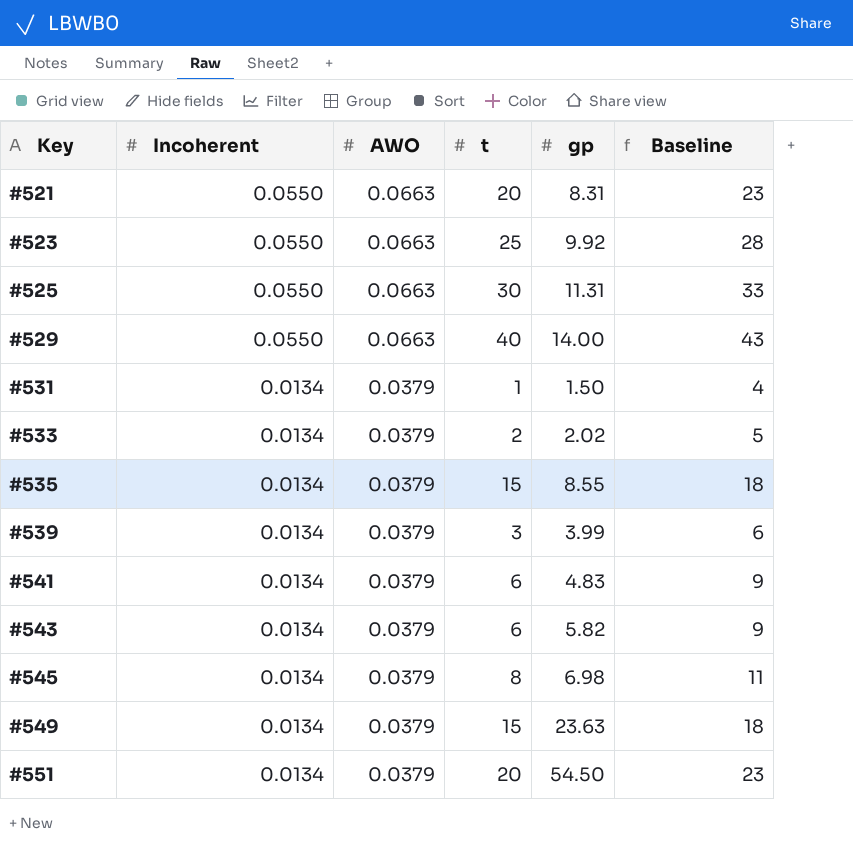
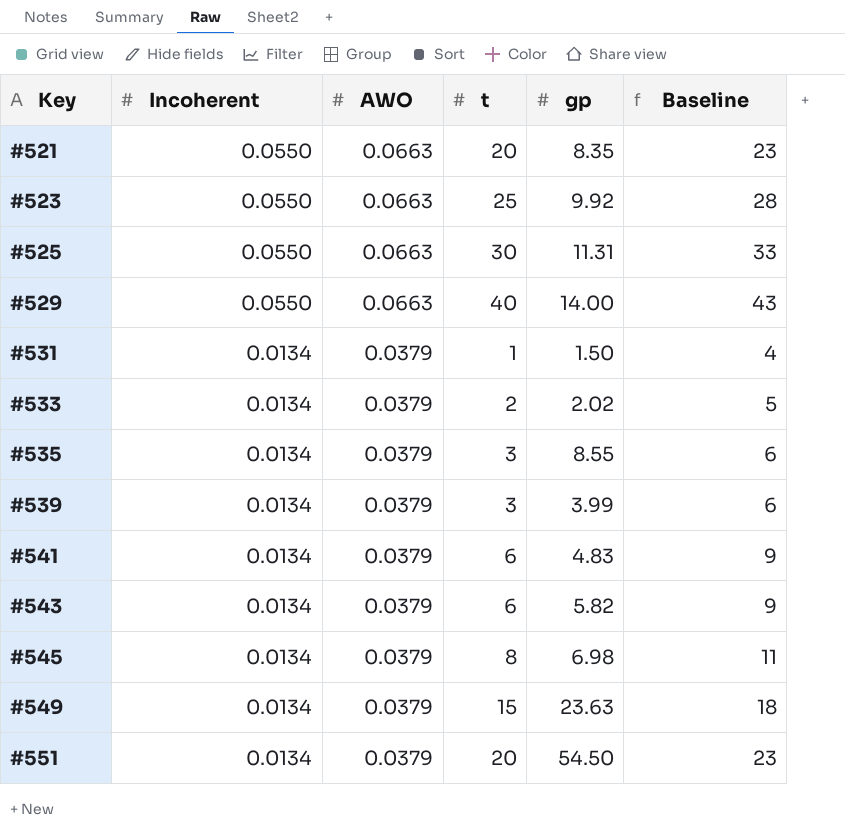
#521 | gp: 8.31 -> 8.35
#535 | t: 15 -> 3
#535 | Baseline: 18 -> 6

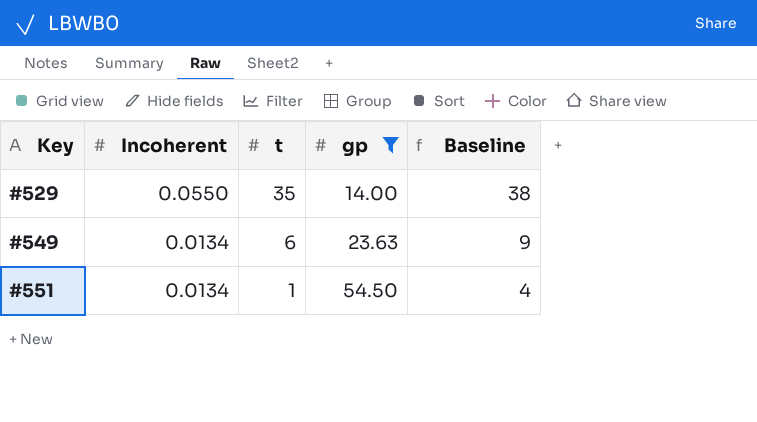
filter: none -> gp >= 14.00
column AWO | position: 3 -> none
#529 | t: 40 -> 35
#529 | Baseline: 43 -> 38
#549 | t: 15 -> 6
#549 | Baseline: 18 -> 9
#551 | t: 20 -> 1
#551 | Baseline: 23 -> 4

